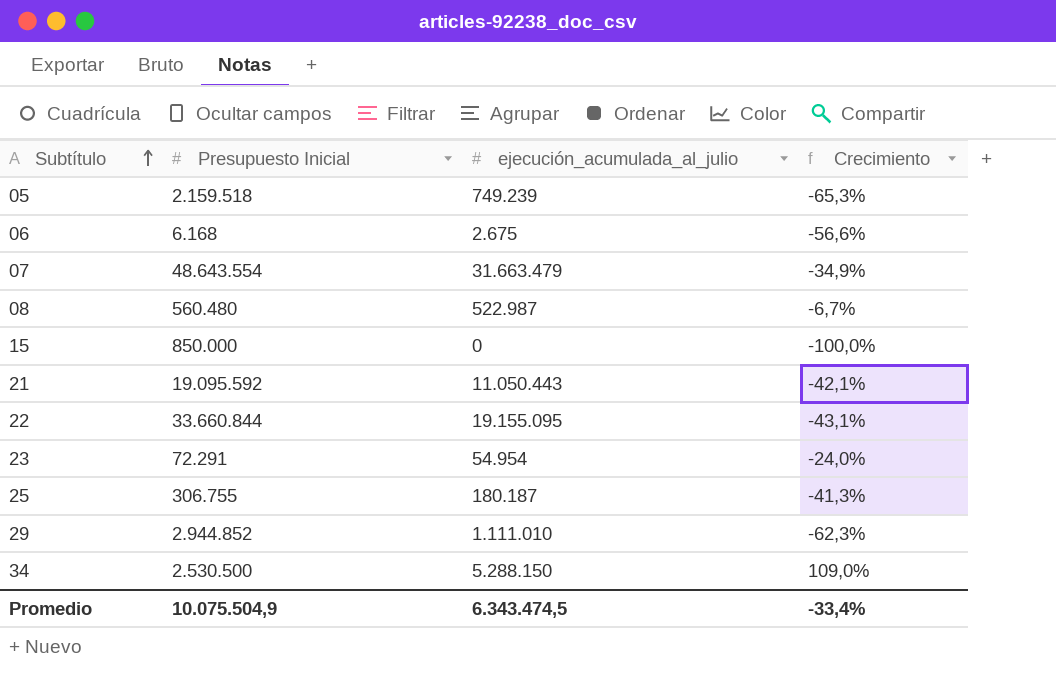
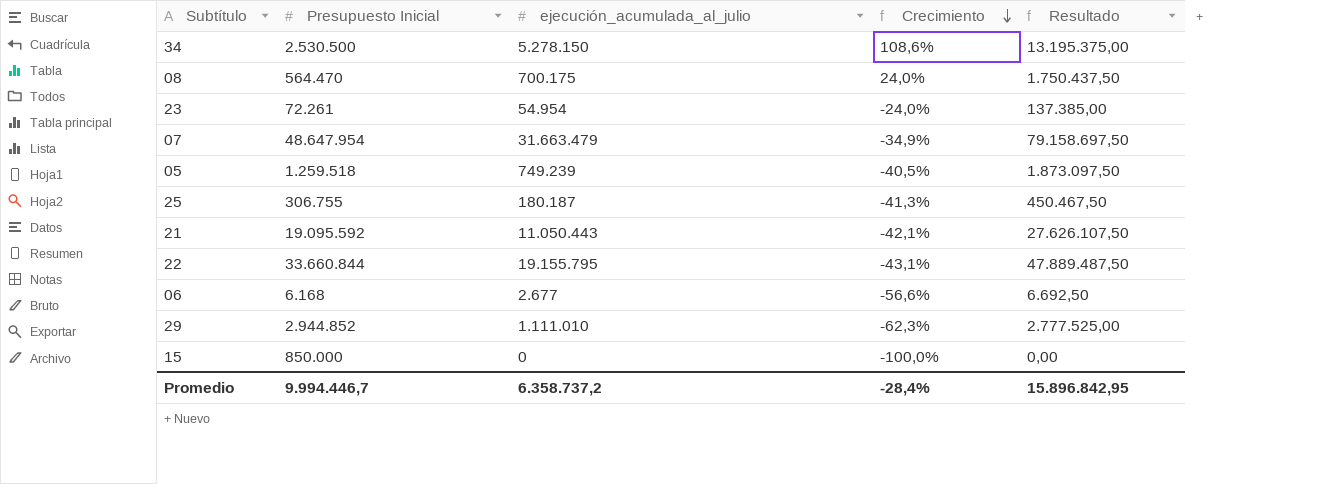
row order: Subtítulo ascending -> Crecimiento descending
column Resultado | formula: none -> [ejecución_acumulada_al_julio] * 2,5
34 | ejecución_acumulada_al_julio: 5.288.150 -> 5.278.150
34 | Crecimiento: 109,0% -> 108,6%
08 | Presupuesto Inicial: 560.480 -> 564.470
08 | ejecución_acumulada_al_julio: 522.987 -> 700.175
08 | Crecimiento: -6,7% -> 24,0%
23 | Presupuesto Inicial: 72.291 -> 72.261
07 | Presupuesto Inicial: 48.643.554 -> 48.647.954
05 | Presupuesto Inicial: 2.159.518 -> 1.259.518
05 | Crecimiento: -65,3% -> -40,5%
22 | ejecución_acumulada_al_julio: 19.155.095 -> 19.155.795
06 | ejecución_acumulada_al_julio: 2.675 -> 2.677
Promedio | Presupuesto Inicial: 10.075.504,9 -> 9.994.446,7
Promedio | ejecución_acumulada_al_julio: 6.343.474,5 -> 6.358.737,2
Promedio | Crecimiento: -33,4% -> -28,4%

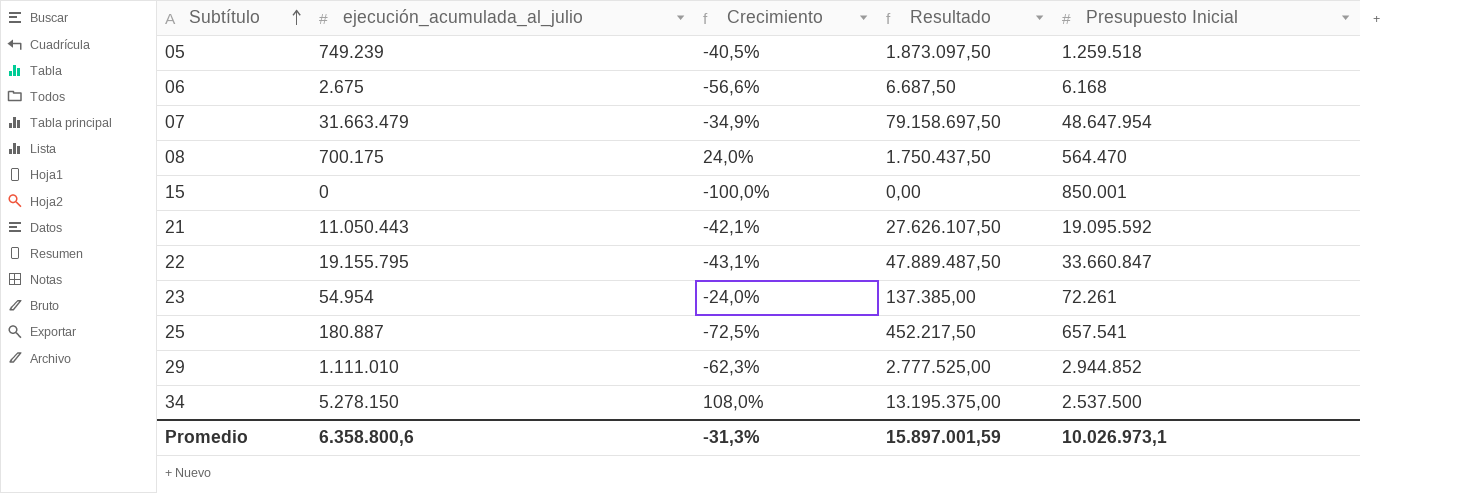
row order: Crecimiento descending -> Subtítulo ascending
column Presupuesto Inicial | position: 2 -> 5
06 | ejecución_acumulada_al_julio: 2.677 -> 2.675
06 | Resultado: 6.692,50 -> 6.687,50
15 | Presupuesto Inicial: 850.000 -> 850.001
22 | Presupuesto Inicial: 33.660.844 -> 33.660.847
25 | ejecución_acumulada_al_julio: 180.187 -> 180.887
25 | Crecimiento: -41,3% -> -72,5%
25 | Resultado: 450.467,50 -> 452.217,50
25 | Presupuesto Inicial: 306.755 -> 657.541
34 | Crecimiento: 108,6% -> 108,0%
34 | Presupuesto Inicial: 2.530.500 -> 2.537.500
Promedio | ejecución_acumulada_al_julio: 6.358.737,2 -> 6.358.800,6
Promedio | Crecimiento: -28,4% -> -31,3%
Promedio | Resultado: 15.896.842,95 -> 15.897.001,59
Promedio | Presupuesto Inicial: 9.994.446,7 -> 10.026.973,1

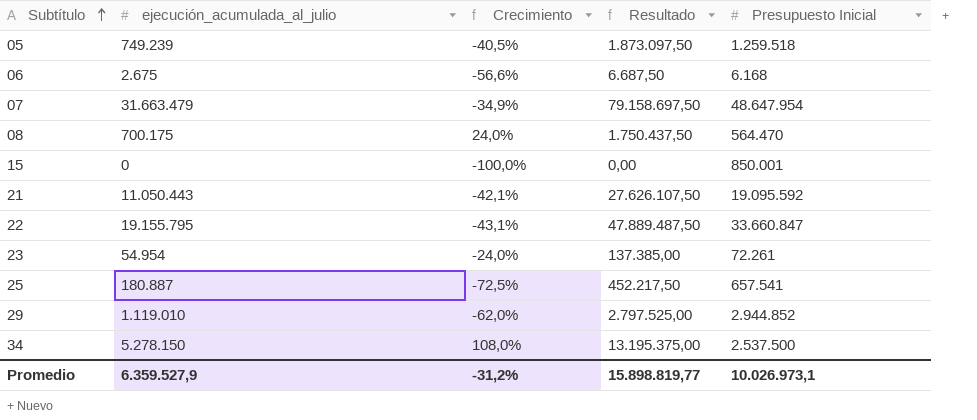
29 | ejecución_acumulada_al_julio: 1.111.010 -> 1.119.010
29 | Crecimiento: -62,3% -> -62,0%
29 | Resultado: 2.777.525,00 -> 2.797.525,00
Promedio | ejecución_acumulada_al_julio: 6.358.800,6 -> 6.359.527,9
Promedio | Crecimiento: -31,3% -> -31,2%
Promedio | Resultado: 15.897.001,59 -> 15.898.819,77

